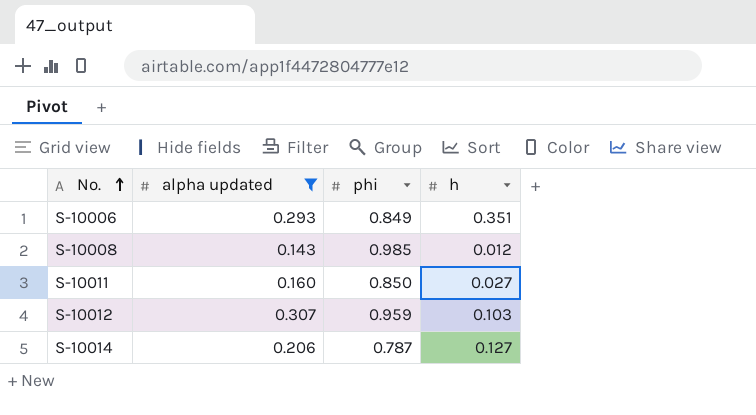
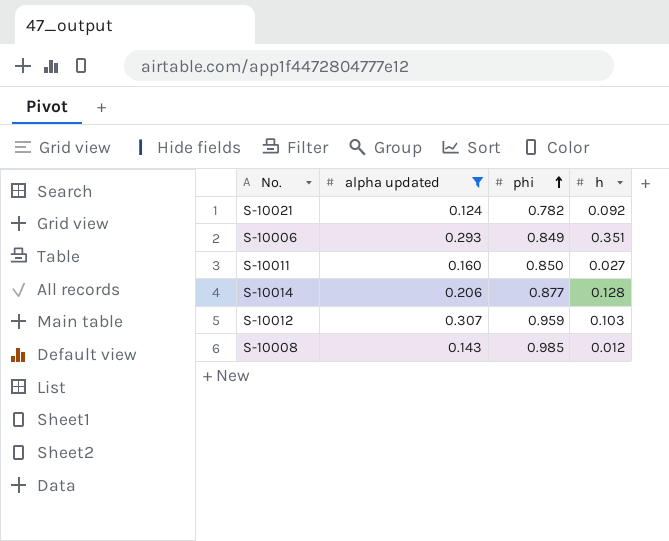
row order: No. ascending -> phi ascending
row S-10021: none -> 0.124 | 0.782 | 0.092
S-10014 | phi: 0.787 -> 0.877
S-10014 | h: 0.127 -> 0.128

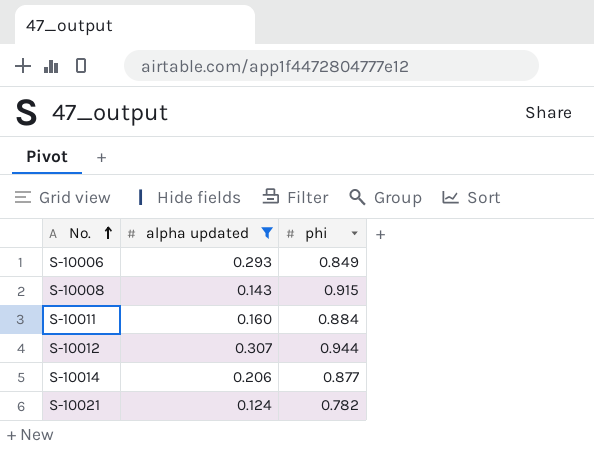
row order: phi ascending -> No. ascending
column h | position: 4 -> none
S-10008 | phi: 0.985 -> 0.915
S-10011 | phi: 0.850 -> 0.884
S-10012 | phi: 0.959 -> 0.944

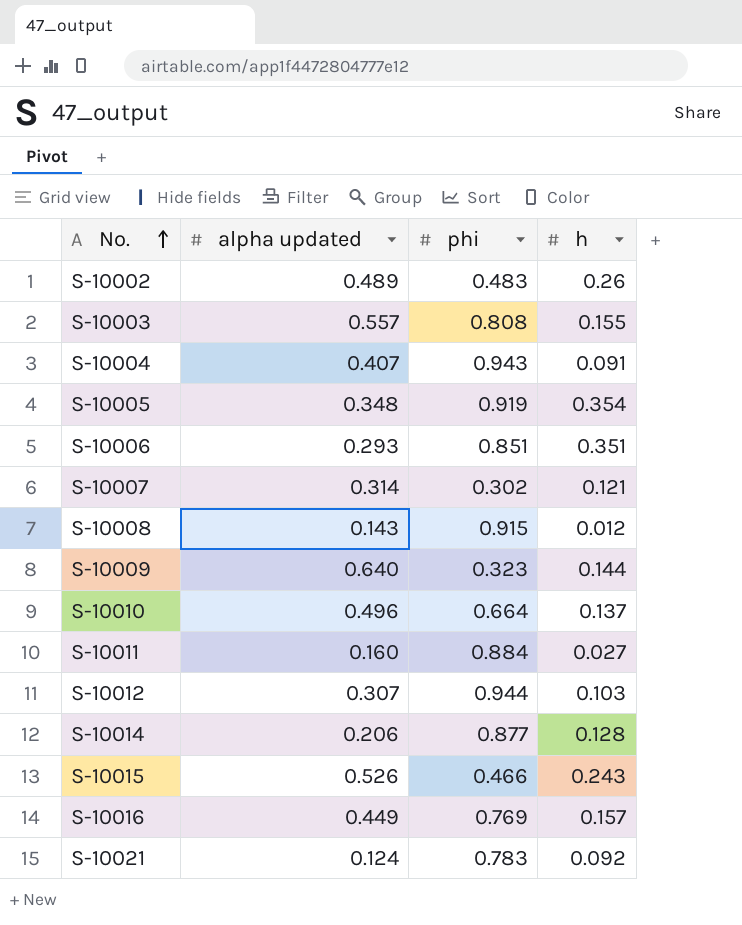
filter: alpha updated <= 0.307 -> none
column h | position: none -> 4
S-10006 | phi: 0.849 -> 0.851
S-10021 | phi: 0.782 -> 0.783

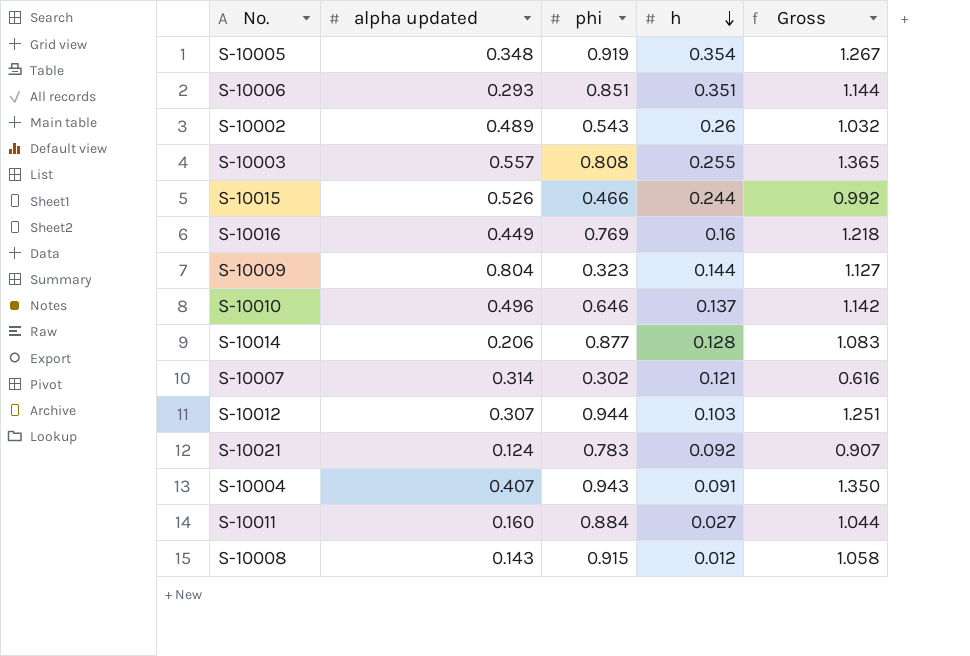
row order: No. ascending -> h descending
column Gross | formula: none -> [alpha updated] + [phi]
S-10002 | phi: 0.483 -> 0.543
S-10003 | h: 0.155 -> 0.255
S-10015 | h: 0.243 -> 0.244
S-10016 | h: 0.157 -> 0.16
S-10009 | alpha updated: 0.640 -> 0.804
S-10010 | phi: 0.664 -> 0.646

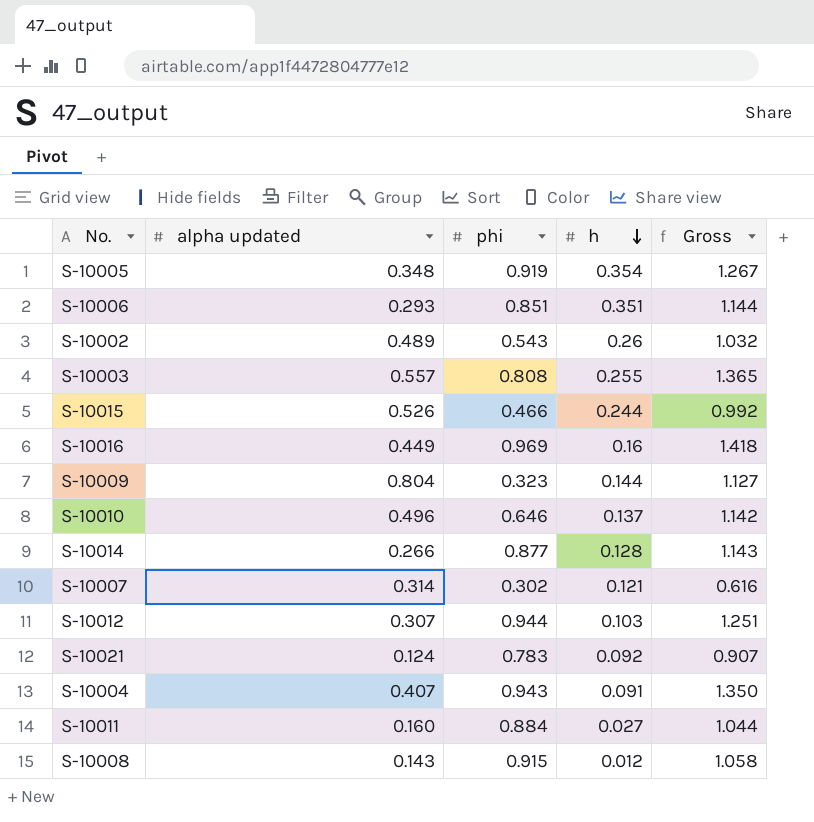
S-10016 | phi: 0.769 -> 0.969
S-10016 | Gross: 1.218 -> 1.418
S-10014 | alpha updated: 0.206 -> 0.266
S-10014 | Gross: 1.083 -> 1.143

